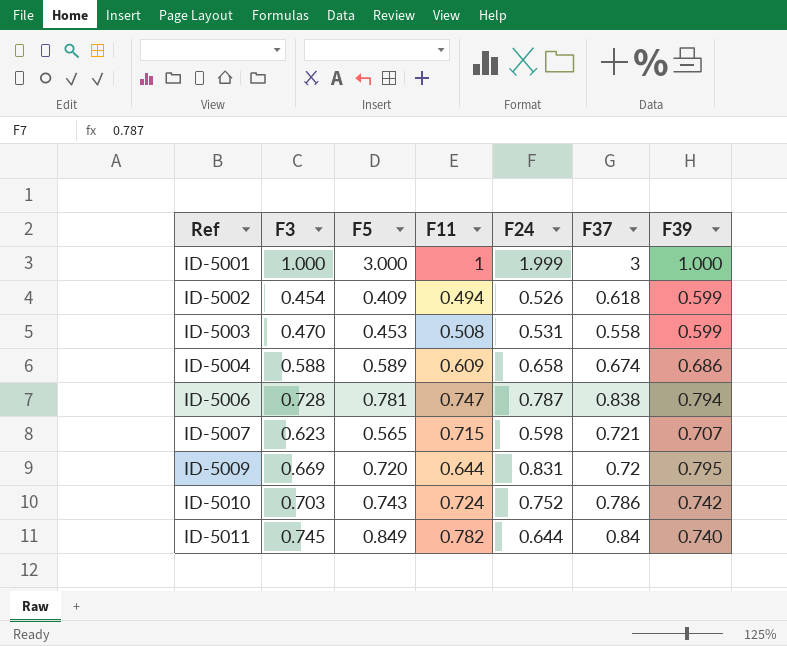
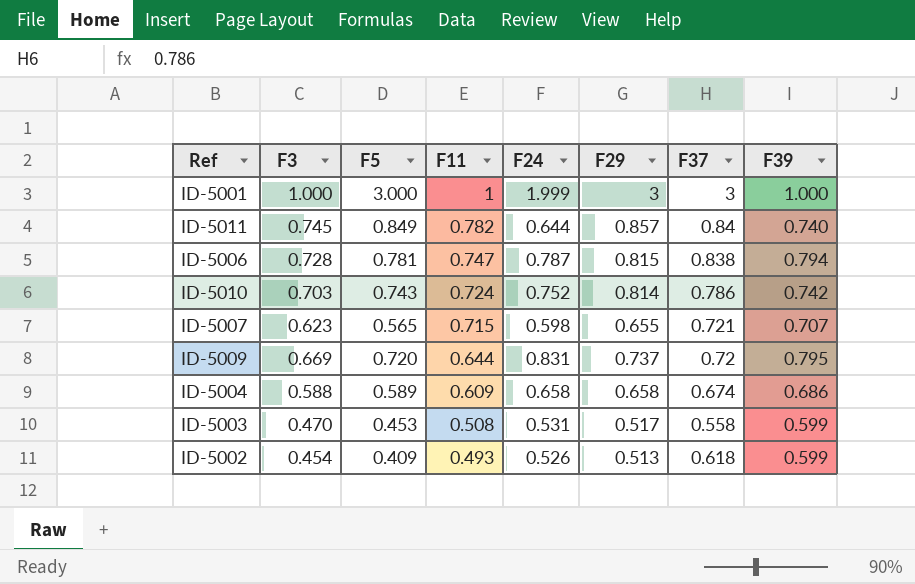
row order: Ref ascending -> F11 descending
column F29 | position: none -> 6
ID-5002 | F11: 0.494 -> 0.493

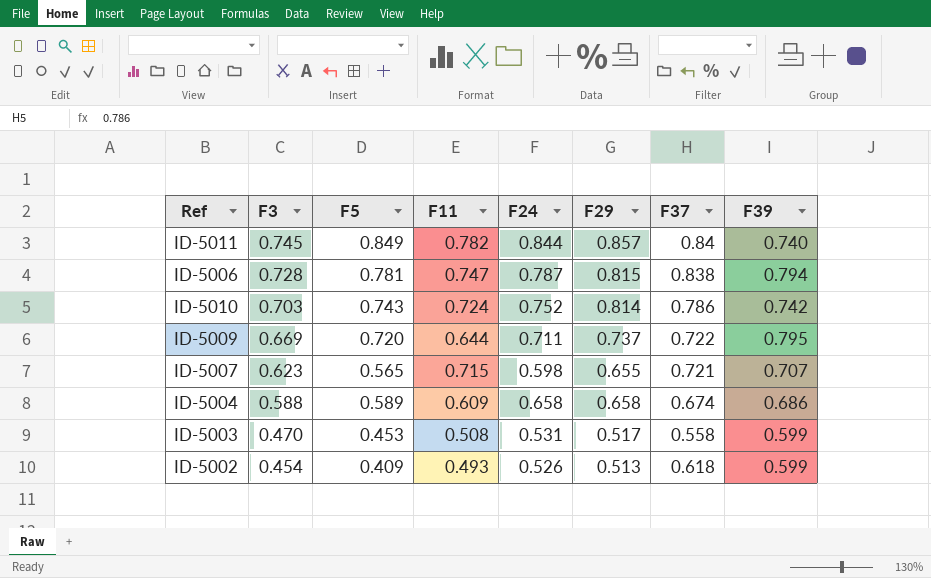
row order: F11 descending -> F3 descending
row ID-5001: 1.000 | 3.000 | 1 | 1.999 | 3 | 3 | 1.000 -> none
ID-5011 | F24: 0.644 -> 0.844
ID-5009 | F24: 0.831 -> 0.711
ID-5009 | F37: 0.72 -> 0.722

